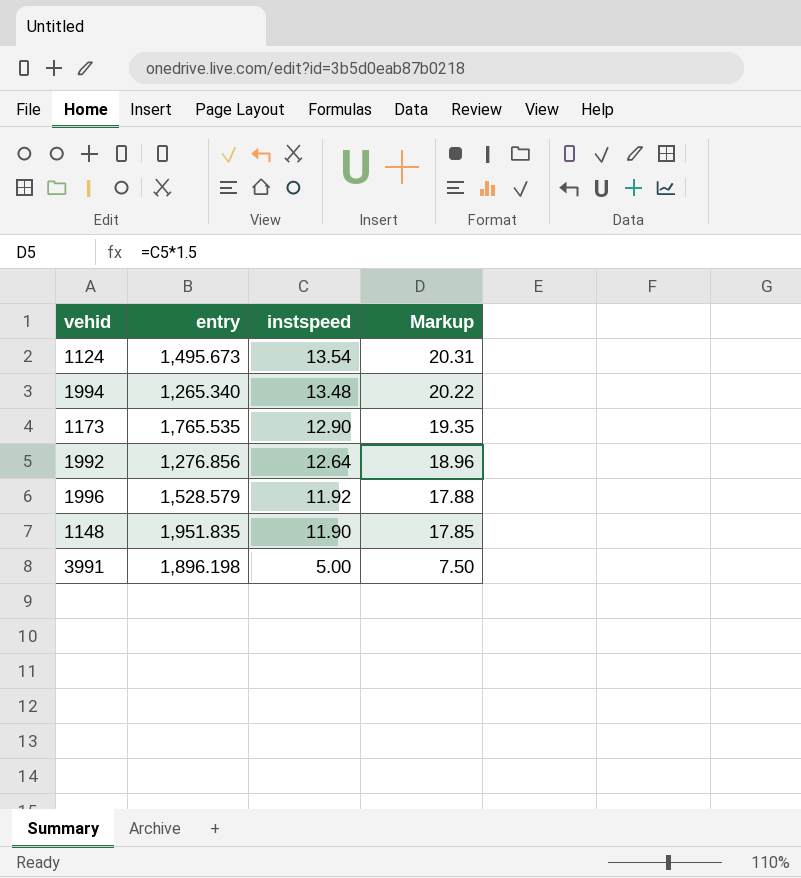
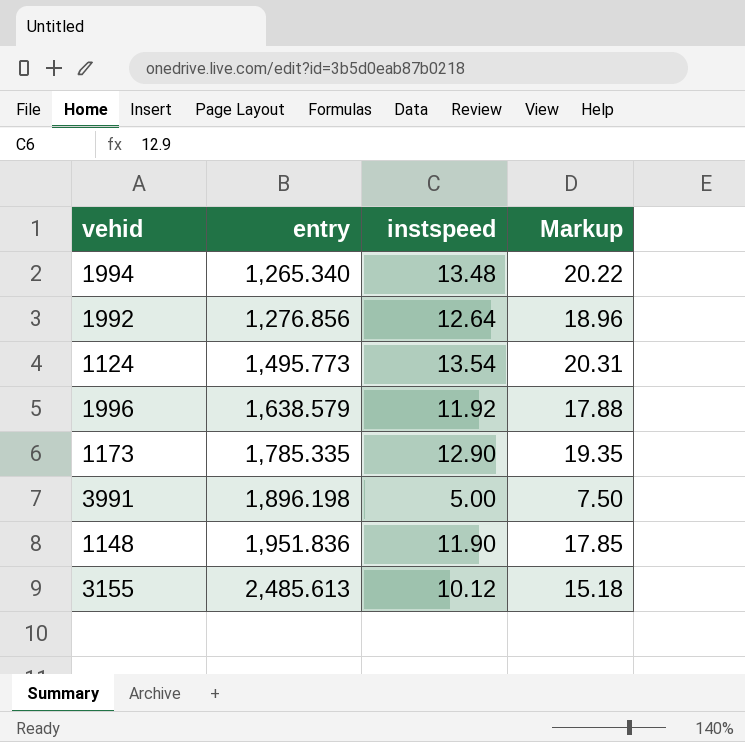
row order: instspeed descending -> entry ascending
1124 | entry: 1,495.673 -> 1,495.773
1996 | entry: 1,528.579 -> 1,638.579
1173 | entry: 1,765.535 -> 1,785.335
1148 | entry: 1,951.835 -> 1,951.836
row 3155: none -> 2,485.613 | 10.12 | 15.18

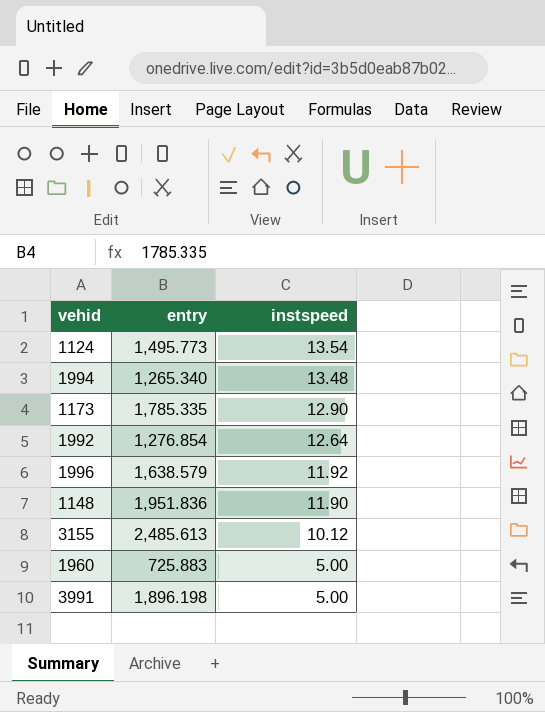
row order: entry ascending -> instspeed descending
column Markup | formula: [instspeed] * 1.5 -> none
1992 | entry: 1,276.856 -> 1,276.854
row 1960: none -> 725.883 | 5.00

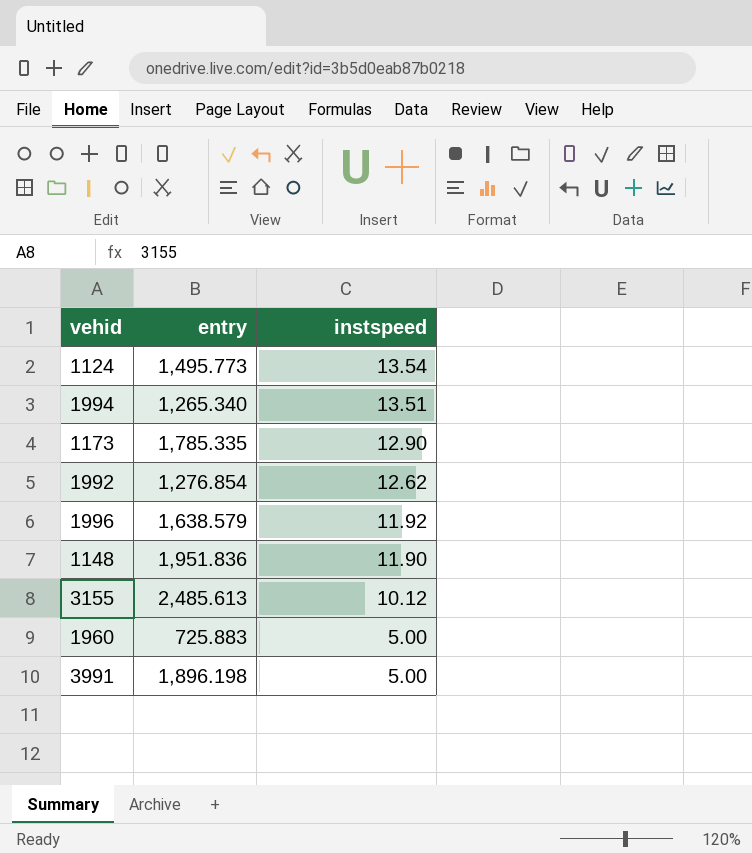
1994 | instspeed: 13.48 -> 13.51
1992 | instspeed: 12.64 -> 12.62

